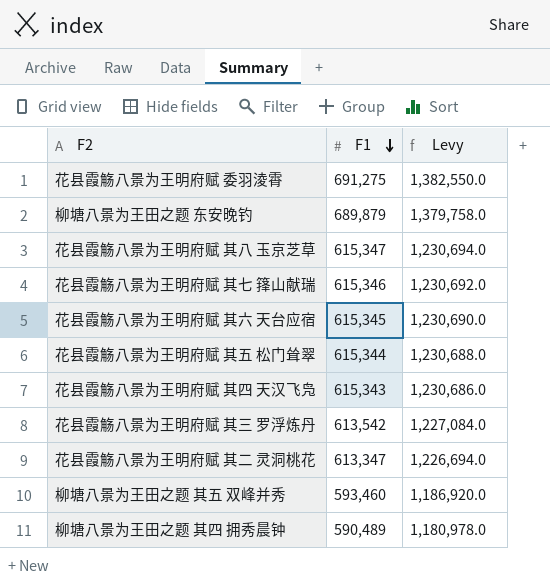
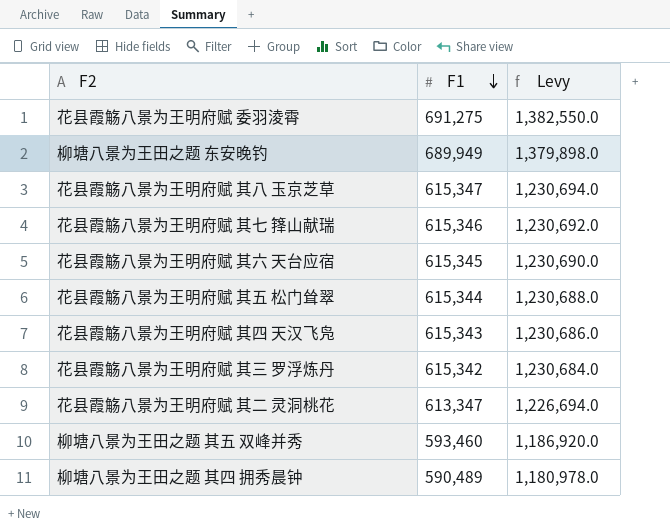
柳塘八景为王田之题 东安晚钓 | F1: 689,879 -> 689,949
柳塘八景为王田之题 东安晚钓 | Levy: 1,379,758.0 -> 1,379,898.0
花县霞觞八景为王明府赋 其三 罗浮炼丹 | F1: 613,542 -> 615,342
花县霞觞八景为王明府赋 其三 罗浮炼丹 | Levy: 1,227,084.0 -> 1,230,684.0

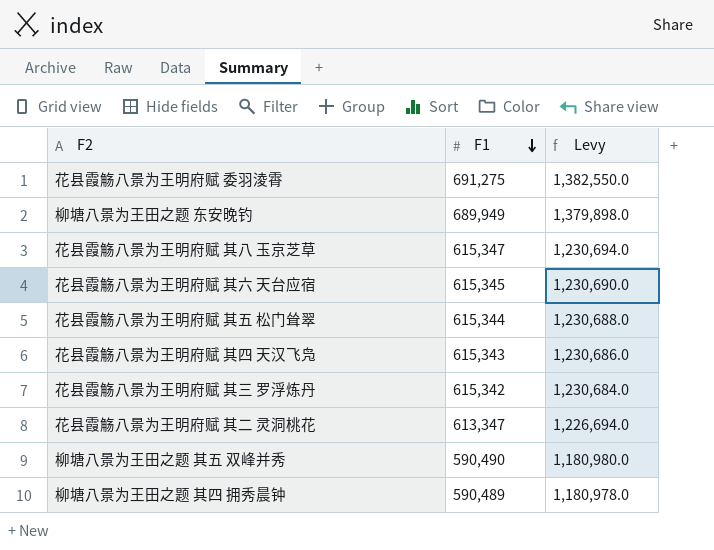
row 花县霞觞八景为王明府赋 其七 箨山献瑞: 615,346 | 1,230,692.0 -> none
柳塘八景为王田之题 其五 双峰并秀 | F1: 593,460 -> 590,490
柳塘八景为王田之题 其五 双峰并秀 | Levy: 1,186,920.0 -> 1,180,980.0

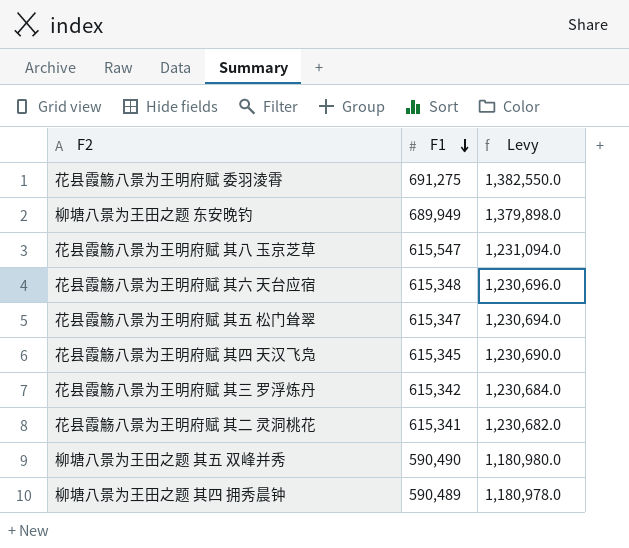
花县霞觞八景为王明府赋 其八 玉京芝草 | F1: 615,347 -> 615,547
花县霞觞八景为王明府赋 其八 玉京芝草 | Levy: 1,230,694.0 -> 1,231,094.0
花县霞觞八景为王明府赋 其六 天台应宿 | F1: 615,345 -> 615,348
花县霞觞八景为王明府赋 其六 天台应宿 | Levy: 1,230,690.0 -> 1,230,696.0
花县霞觞八景为王明府赋 其五 松门耸翠 | F1: 615,344 -> 615,347
花县霞觞八景为王明府赋 其五 松门耸翠 | Levy: 1,230,688.0 -> 1,230,694.0
花县霞觞八景为王明府赋 其四 天汉飞凫 | F1: 615,343 -> 615,345
花县霞觞八景为王明府赋 其四 天汉飞凫 | Levy: 1,230,686.0 -> 1,230,690.0
花县霞觞八景为王明府赋 其二 灵洞桃花 | F1: 613,347 -> 615,341
花县霞觞八景为王明府赋 其二 灵洞桃花 | Levy: 1,226,694.0 -> 1,230,682.0

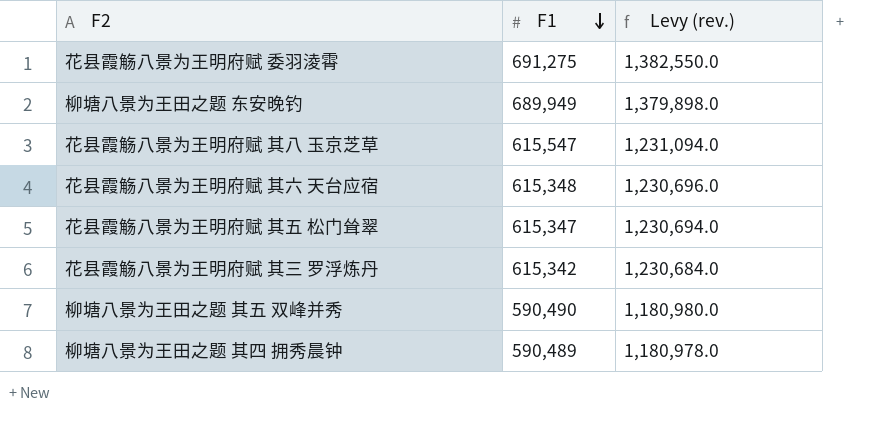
column name: Levy -> Levy (rev.)
row 花县霞觞八景为王明府赋 其四 天汉飞凫: 615,345 | 1,230,690.0 -> none
row 花县霞觞八景为王明府赋 其二 灵洞桃花: 615,341 | 1,230,682.0 -> none

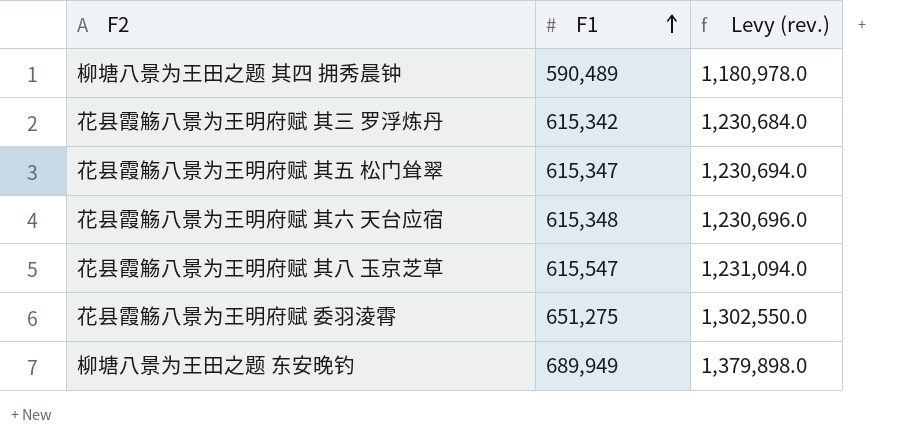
row order: F1 descending -> F1 ascending
row 柳塘八景为王田之题 其五 双峰并秀: 590,490 | 1,180,980.0 -> none
花县霞觞八景为王明府赋 委羽淩霄 | F1: 691,275 -> 651,275
花县霞觞八景为王明府赋 委羽淩霄 | Levy (rev.): 1,382,550.0 -> 1,302,550.0

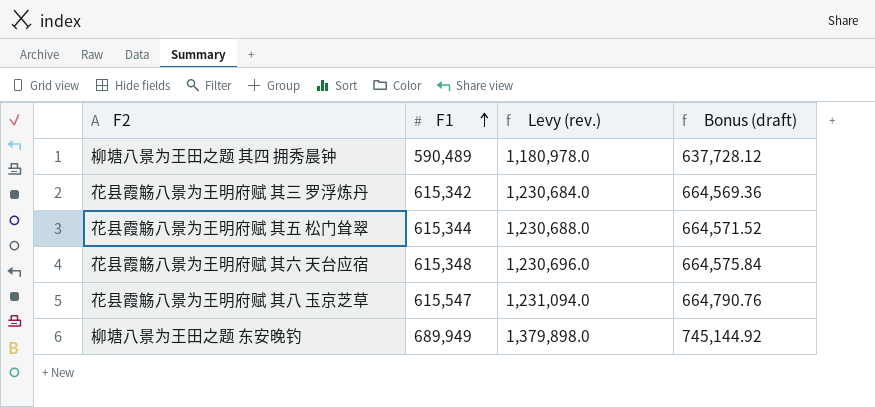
column Bonus (draft) | formula: none -> [F1] * 1.08
row 花县霞觞八景为王明府赋 委羽淩霄: 651,275 | 1,302,550.0 -> none
花县霞觞八景为王明府赋 其五 松门耸翠 | F1: 615,347 -> 615,344
花县霞觞八景为王明府赋 其五 松门耸翠 | Levy (rev.): 1,230,694.0 -> 1,230,688.0

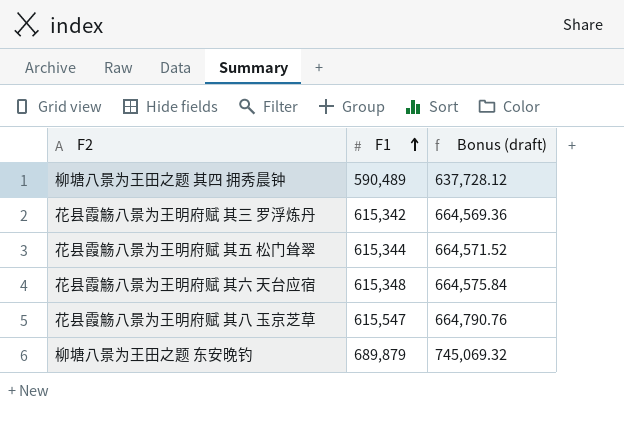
column Levy (rev.) | formula: [F1] * 2 -> none
柳塘八景为王田之题 东安晚钓 | F1: 689,949 -> 689,879
柳塘八景为王田之题 东安晚钓 | Bonus (draft): 745,144.92 -> 745,069.32

